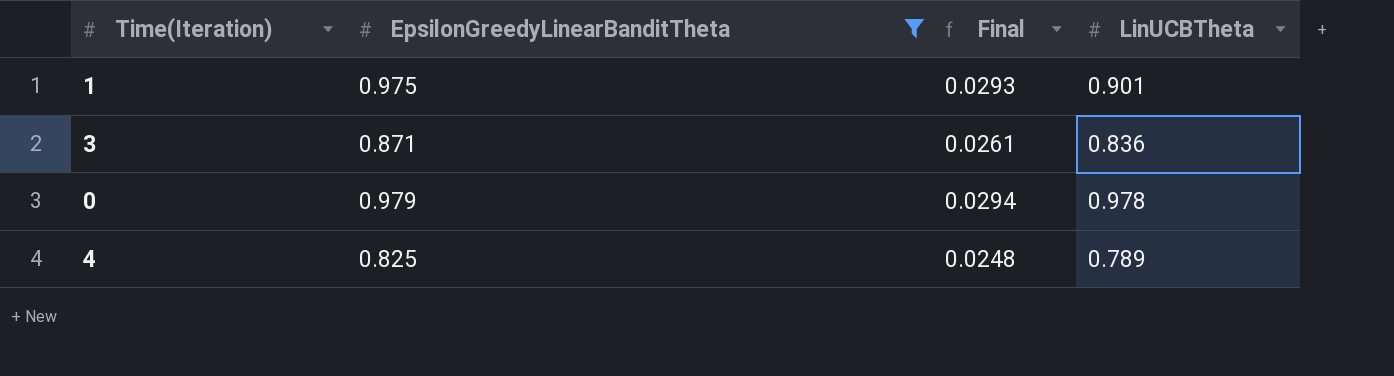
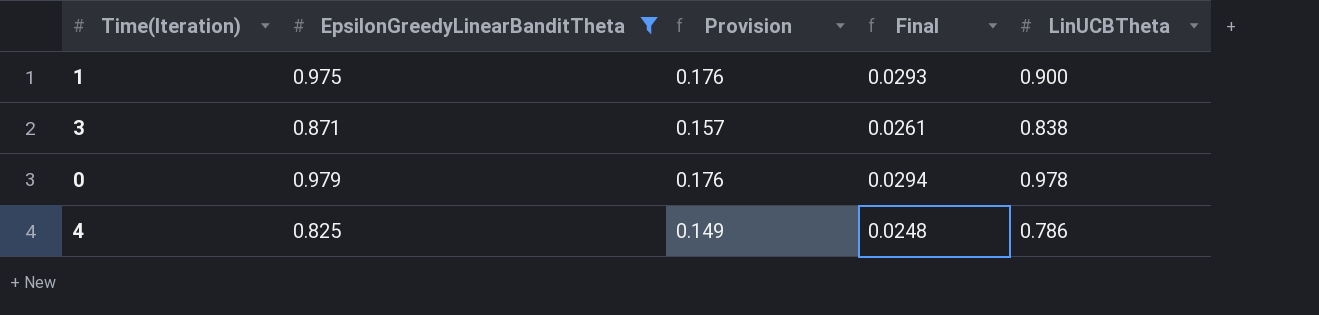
column Provision | formula: none -> [EpsilonGreedyLinearBanditTheta] * 0.18
1 | LinUCBTheta: 0.901 -> 0.900
3 | LinUCBTheta: 0.836 -> 0.838
4 | LinUCBTheta: 0.789 -> 0.786

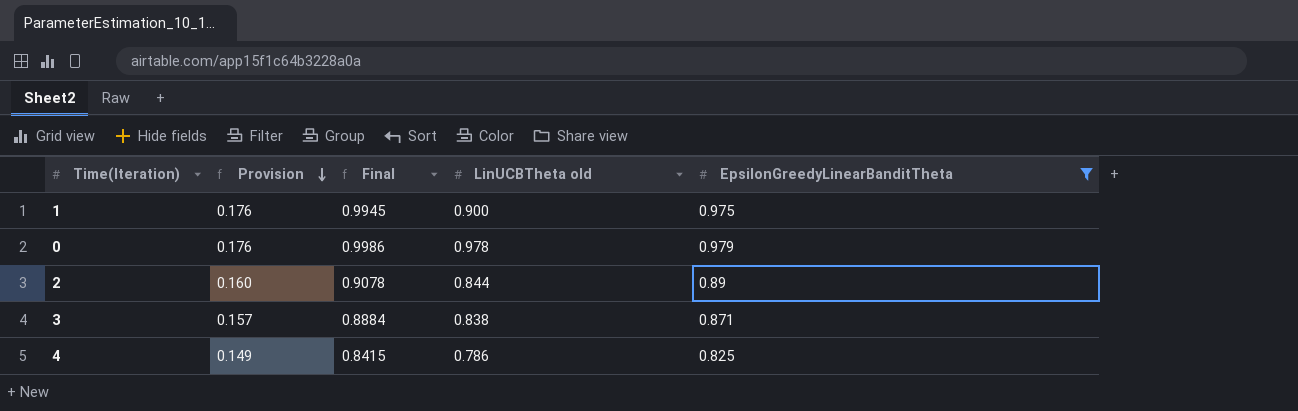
row order: none -> Provision descending
column Final | formula: [EpsilonGreedyLinearBanditTheta] * 0.03 -> [EpsilonGreedyLinearBanditTheta] * 1.02
column name: LinUCBTheta -> LinUCBTheta old
column EpsilonGreedyLinearBanditTheta | position: 2 -> 5
row 2: none -> 0.160 | 0.9078 | 0.844 | 0.89

